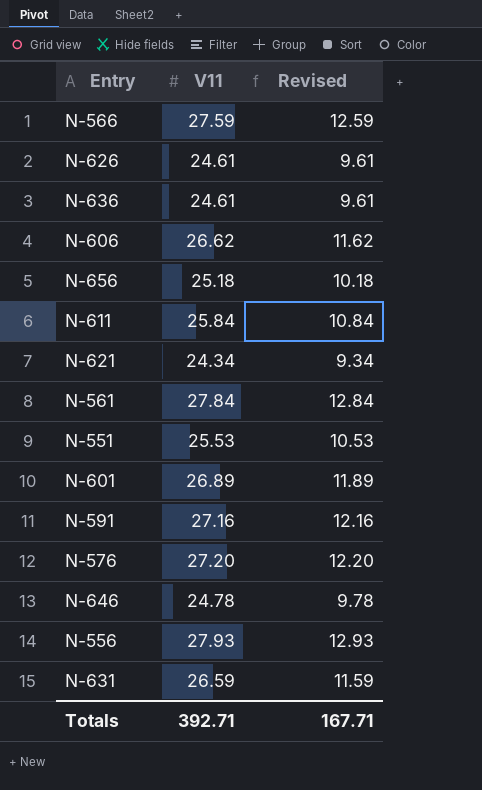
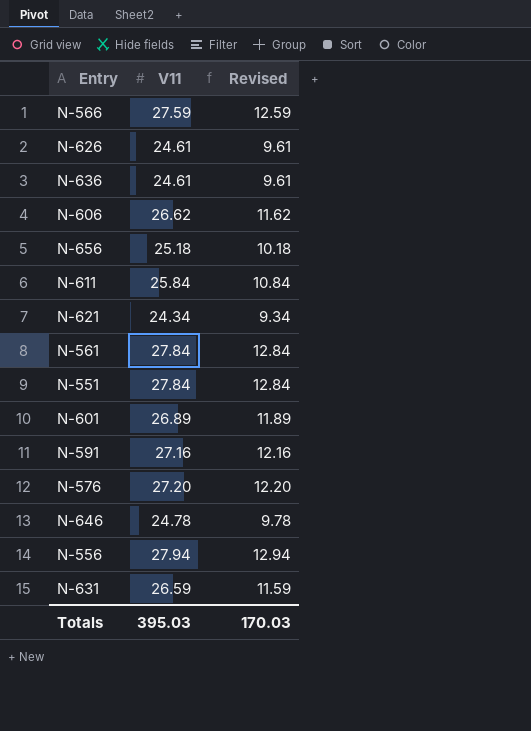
N-551 | V11: 25.53 -> 27.84
N-551 | Revised: 10.53 -> 12.84
N-556 | V11: 27.93 -> 27.94
N-556 | Revised: 12.93 -> 12.94
Totals | V11: 392.71 -> 395.03
Totals | Revised: 167.71 -> 170.03

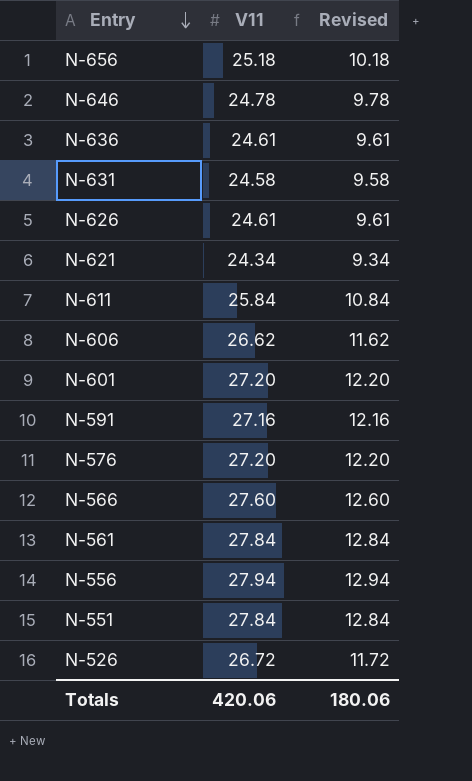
row order: none -> Entry descending
N-631 | V11: 26.59 -> 24.58
N-631 | Revised: 11.59 -> 9.58
N-601 | V11: 26.89 -> 27.20
N-601 | Revised: 11.89 -> 12.20
N-566 | V11: 27.59 -> 27.60
N-566 | Revised: 12.59 -> 12.60
row N-526: none -> 26.72 | 11.72
Totals | V11: 395.03 -> 420.06
Totals | Revised: 170.03 -> 180.06

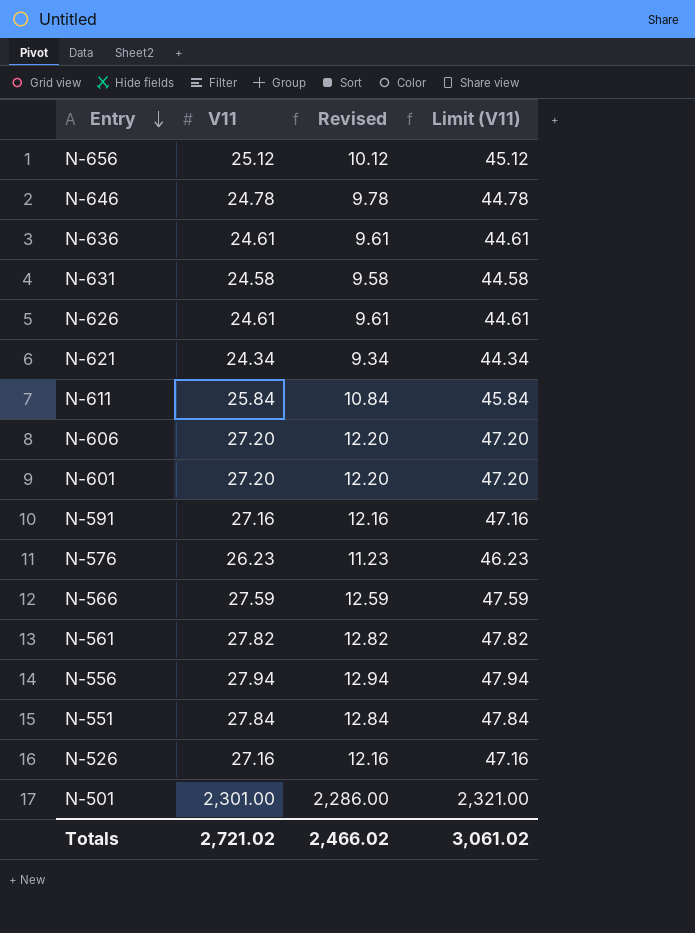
column Limit (V11) | formula: none -> [V11] + 20
N-656 | V11: 25.18 -> 25.12
N-656 | Revised: 10.18 -> 10.12
N-606 | V11: 26.62 -> 27.20
N-606 | Revised: 11.62 -> 12.20
N-576 | V11: 27.20 -> 26.23
N-576 | Revised: 12.20 -> 11.23
N-566 | V11: 27.60 -> 27.59
N-566 | Revised: 12.60 -> 12.59
N-561 | V11: 27.84 -> 27.82
N-561 | Revised: 12.84 -> 12.82
N-526 | V11: 26.72 -> 27.16
N-526 | Revised: 11.72 -> 12.16
row N-501: none -> 2,301.00 | 2,286.00 | 2,321.00
Totals | V11: 420.06 -> 2,721.02
Totals | Revised: 180.06 -> 2,466.02

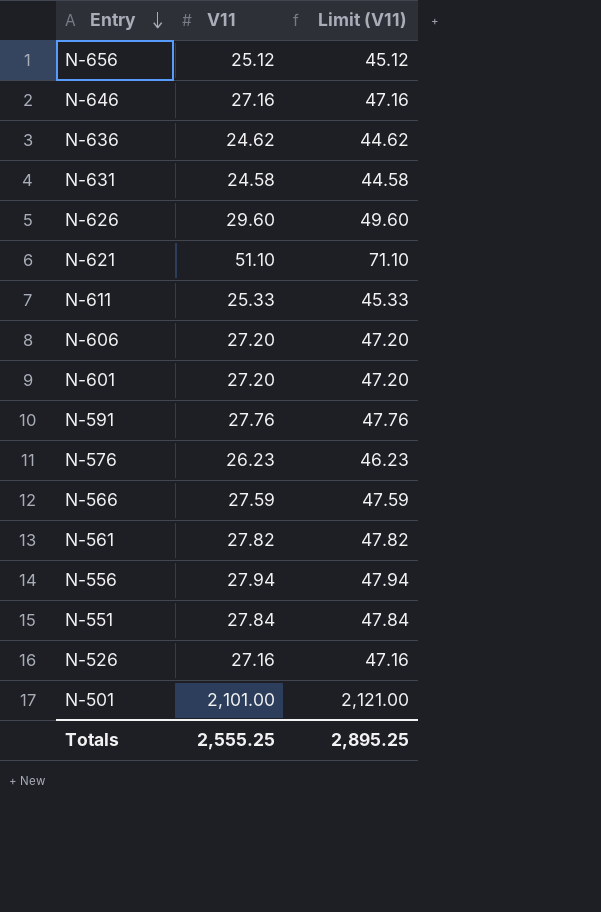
column Revised | formula: [V11] - 15 -> none
N-646 | V11: 24.78 -> 27.16
N-646 | Limit (V11): 44.78 -> 47.16
N-636 | V11: 24.61 -> 24.62
N-636 | Limit (V11): 44.61 -> 44.62
N-626 | V11: 24.61 -> 29.60
N-626 | Limit (V11): 44.61 -> 49.60
N-621 | V11: 24.34 -> 51.10
N-621 | Limit (V11): 44.34 -> 71.10
N-611 | V11: 25.84 -> 25.33
N-611 | Limit (V11): 45.84 -> 45.33
N-591 | V11: 27.16 -> 27.76
N-591 | Limit (V11): 47.16 -> 47.76
N-501 | V11: 2,301.00 -> 2,101.00
N-501 | Limit (V11): 2,321.00 -> 2,121.00
Totals | V11: 2,721.02 -> 2,555.25
Totals | Limit (V11): 3,061.02 -> 2,895.25

